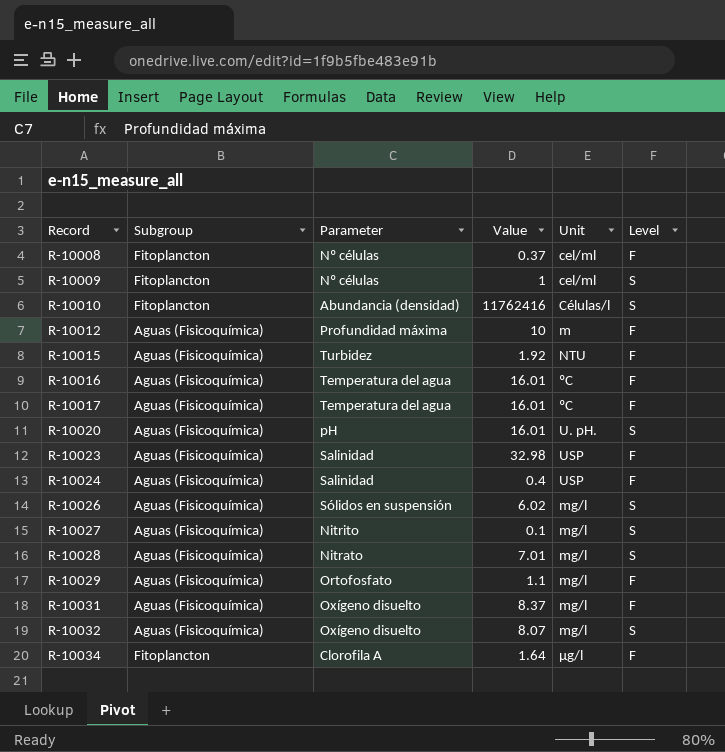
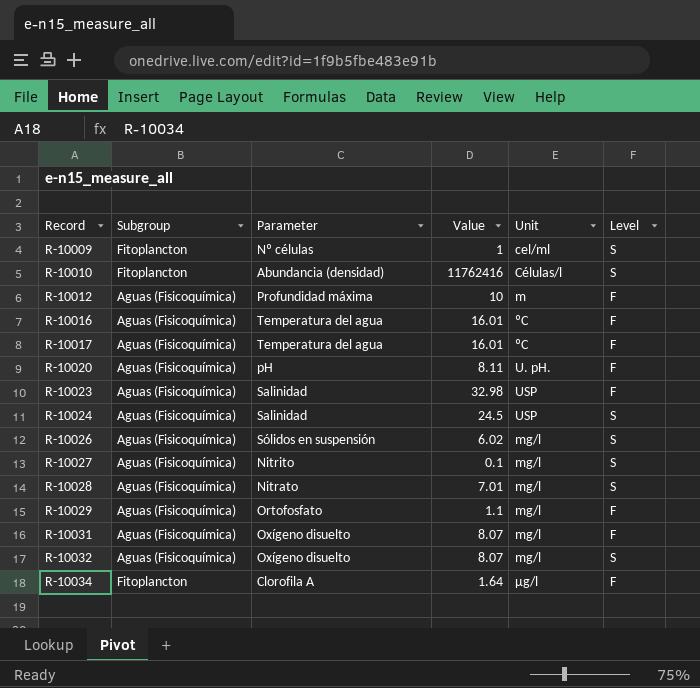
row R-10008: Fitoplancton | Nº células | 0.37 | cel/ml | F -> none
row R-10015: Aguas (Fisicoquímica) | Turbidez | 1.92 | NTU | F -> none
R-10020 | Value: 16.01 -> 8.11
R-10020 | Level: S -> F
R-10024 | Value: 0.4 -> 24.5
R-10024 | Level: F -> S
R-10031 | Value: 8.37 -> 8.07

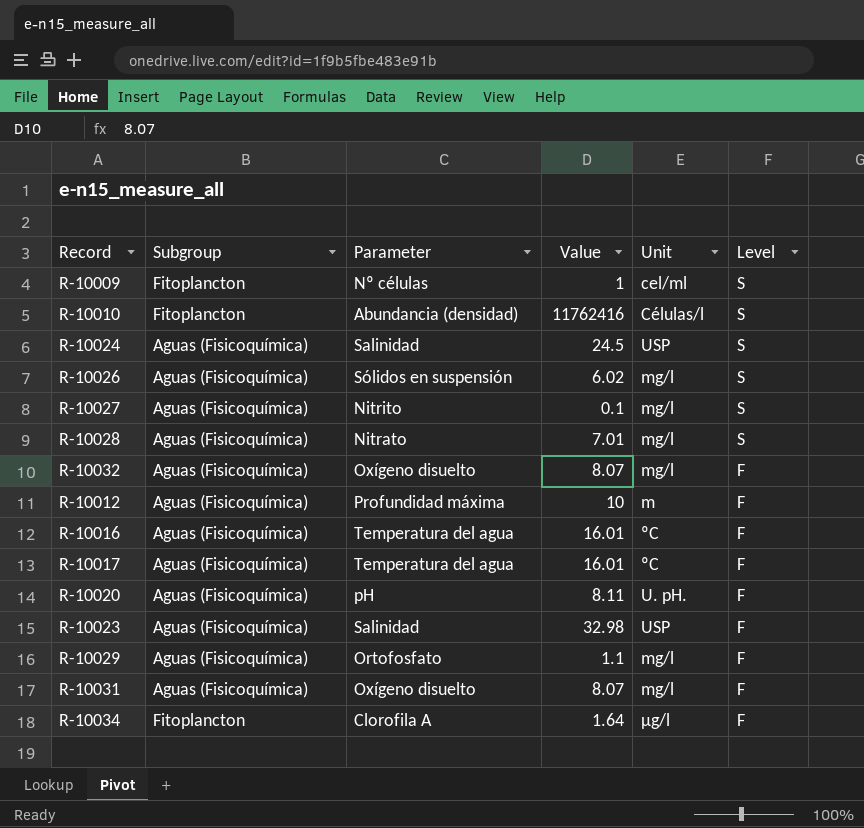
row order: Record ascending -> Level descending
R-10032 | Level: S -> F

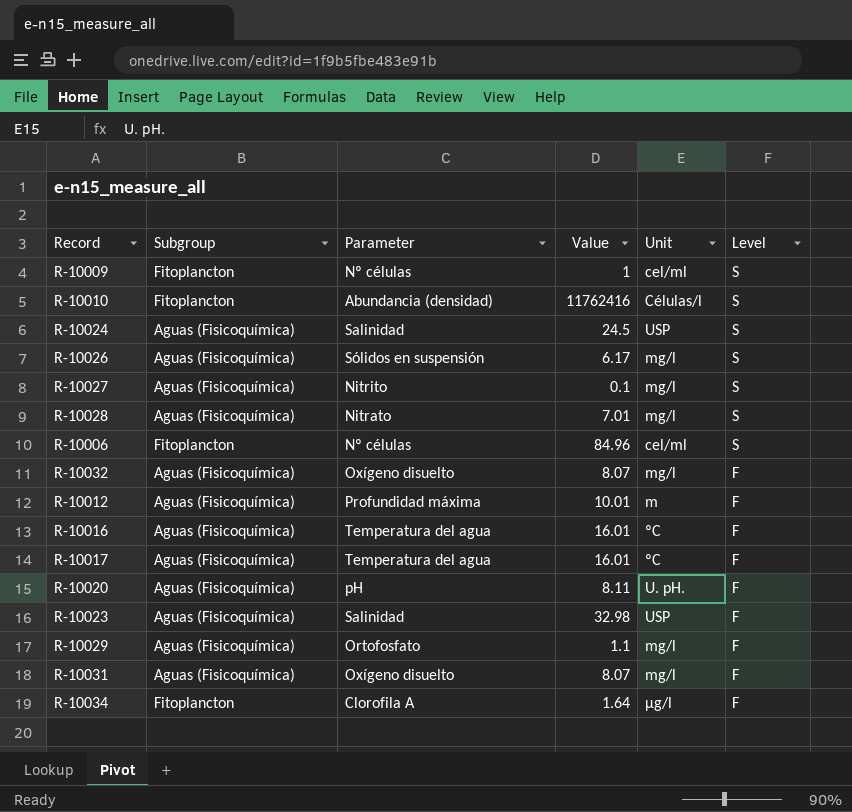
R-10026 | Value: 6.02 -> 6.17
row R-10006: none -> Fitoplancton | Nº células | 84.96 | cel/ml | S
R-10012 | Value: 10 -> 10.01

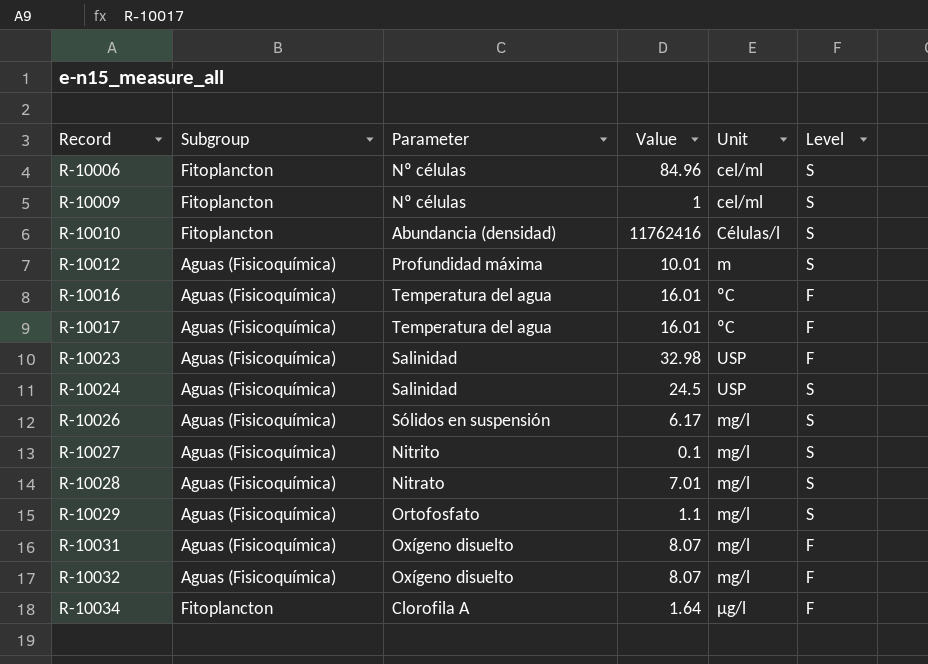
row order: Level descending -> Record ascending
row R-10020: Aguas (Fisicoquímica) | pH | 8.11 | U. pH. | F -> none
R-10012 | Level: F -> S
R-10029 | Level: F -> S

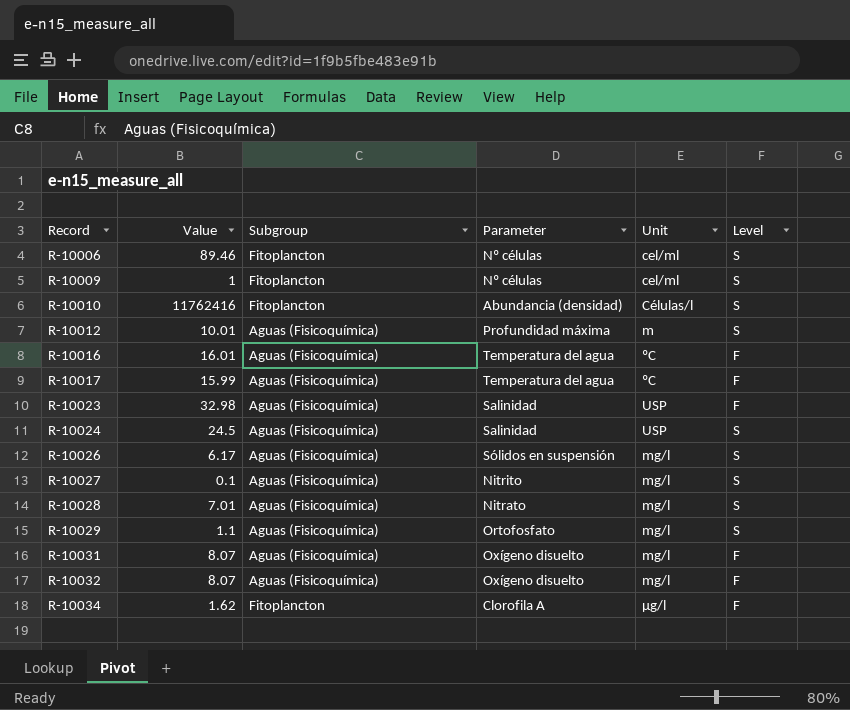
column Value | position: 4 -> 2
R-10006 | Value: 84.96 -> 89.46
R-10017 | Value: 16.01 -> 15.99
R-10034 | Value: 1.64 -> 1.62

